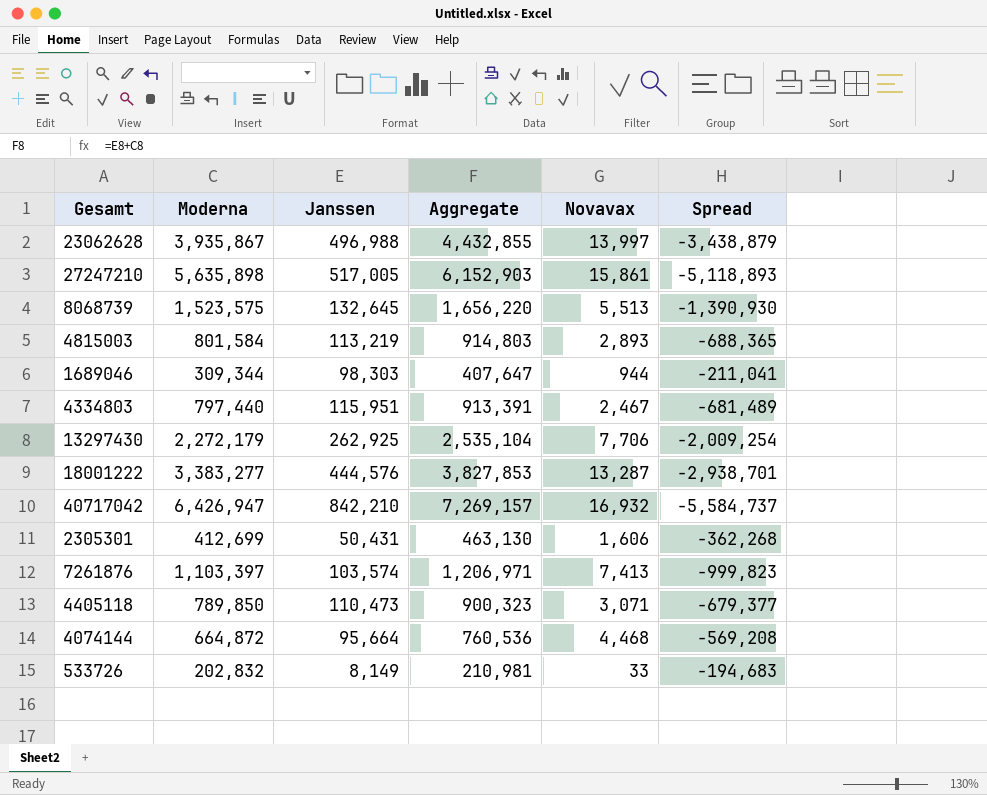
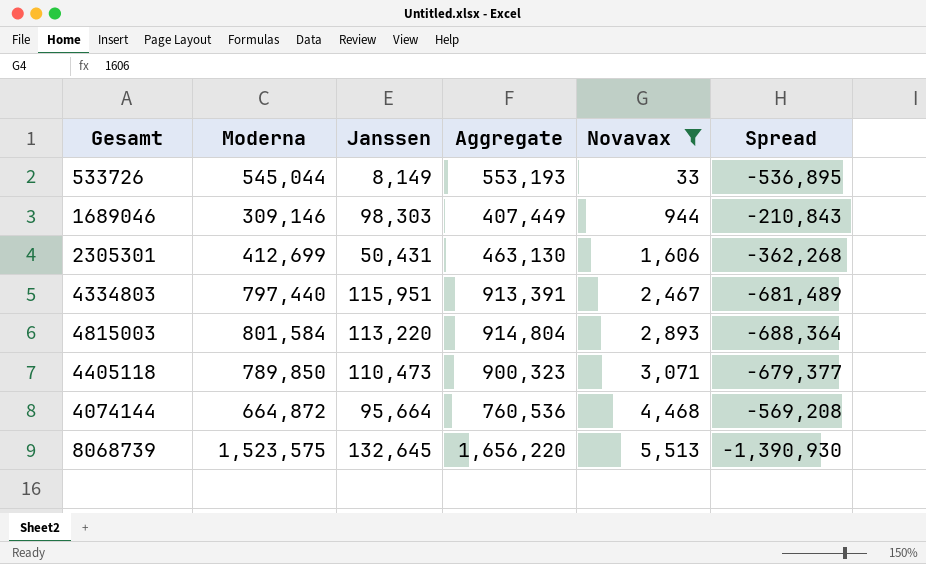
filter: none -> Novavax <= 5,513
row order: none -> Novavax ascending
533726 | Moderna: 202,832 -> 545,044
533726 | Aggregate: 210,981 -> 553,193
533726 | Spread: -194,683 -> -536,895
1689046 | Moderna: 309,344 -> 309,146
1689046 | Aggregate: 407,647 -> 407,449
1689046 | Spread: -211,041 -> -210,843
4815003 | Janssen: 113,219 -> 113,220
4815003 | Aggregate: 914,803 -> 914,804
4815003 | Spread: -688,365 -> -688,364

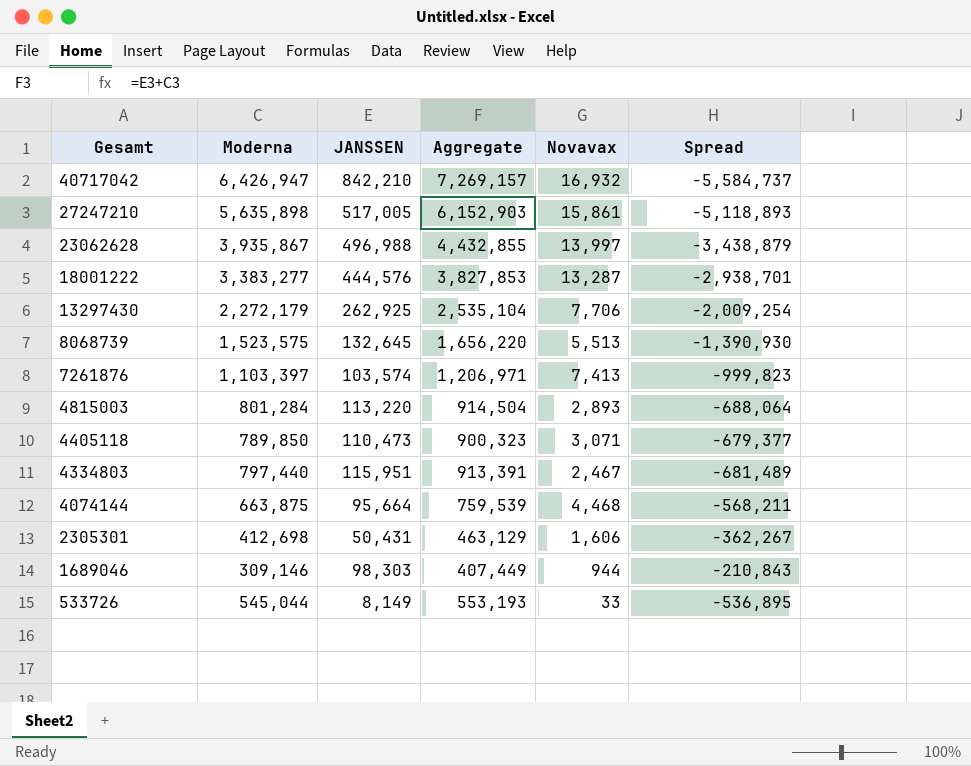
filter: Novavax <= 5,513 -> none
row order: Novavax ascending -> Gesamt descending
column name: Janssen -> JANSSEN
4815003 | Moderna: 801,584 -> 801,284
4815003 | Aggregate: 914,804 -> 914,504
4815003 | Spread: -688,364 -> -688,064
4074144 | Moderna: 664,872 -> 663,875
4074144 | Aggregate: 760,536 -> 759,539
4074144 | Spread: -569,208 -> -568,211
2305301 | Moderna: 412,699 -> 412,698
2305301 | Aggregate: 463,130 -> 463,129
2305301 | Spread: -362,268 -> -362,267

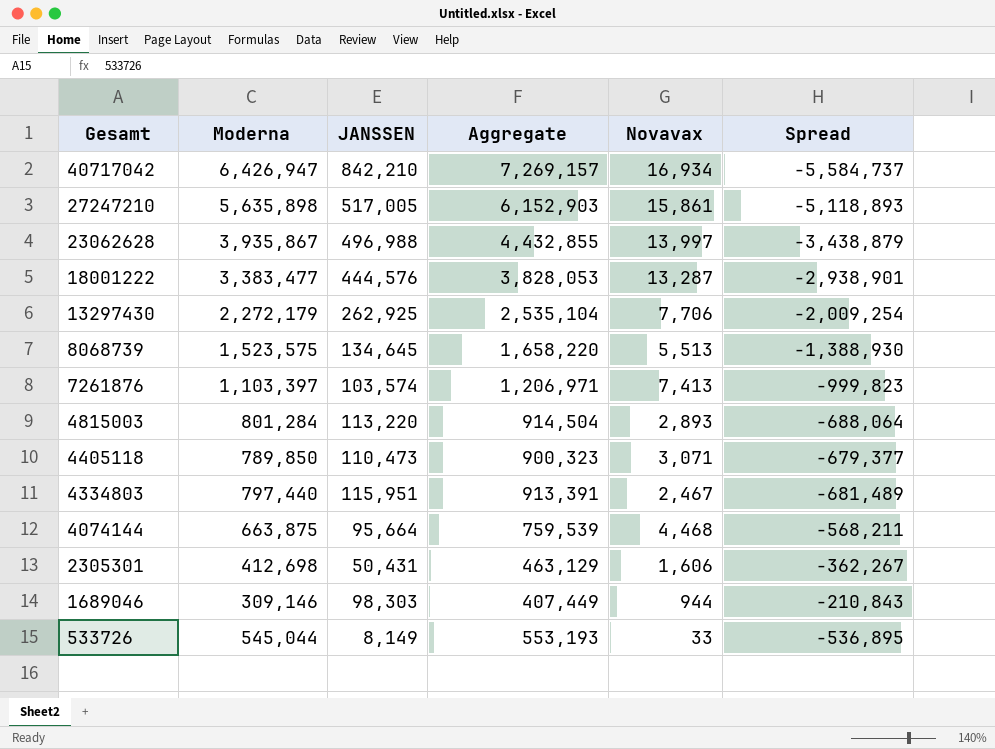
40717042 | Novavax: 16,932 -> 16,934
18001222 | Moderna: 3,383,277 -> 3,383,477
18001222 | Aggregate: 3,827,853 -> 3,828,053
18001222 | Spread: -2,938,701 -> -2,938,901
8068739 | JANSSEN: 132,645 -> 134,645
8068739 | Aggregate: 1,656,220 -> 1,658,220
8068739 | Spread: -1,390,930 -> -1,388,930

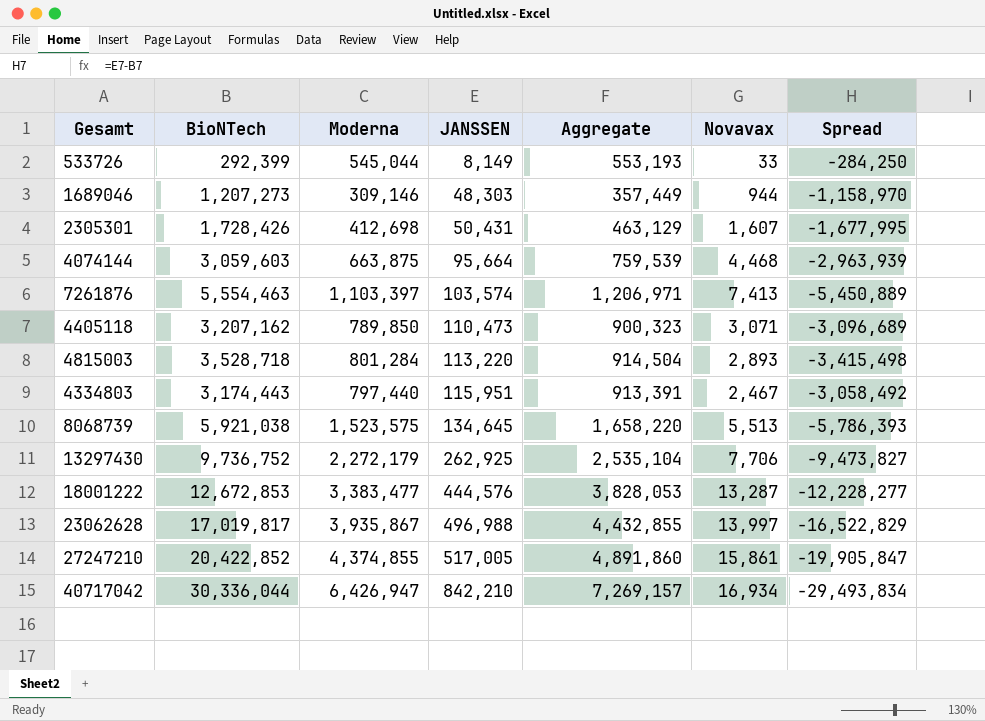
row order: Gesamt descending -> JANSSEN ascending
column BioNTech | position: none -> 2
column Spread | formula: [JANSSEN] - [Moderna] -> [JANSSEN] - [BioNTech]
1689046 | JANSSEN: 98,303 -> 48,303
1689046 | Aggregate: 407,449 -> 357,449
2305301 | Novavax: 1,606 -> 1,607
27247210 | Moderna: 5,635,898 -> 4,374,855
27247210 | Aggregate: 6,152,903 -> 4,891,860

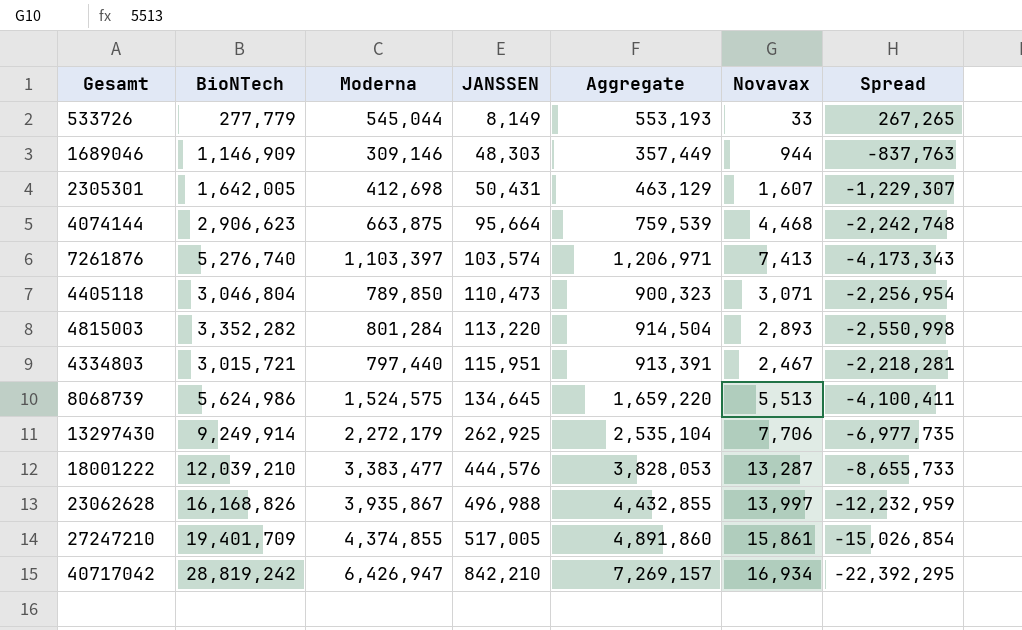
column Spread | formula: [JANSSEN] - [BioNTech] -> [Moderna] - [BioNTech]
533726 | BioNTech: 292,399 -> 277,779
1689046 | BioNTech: 1,207,273 -> 1,146,909
2305301 | BioNTech: 1,728,426 -> 1,642,005
4074144 | BioNTech: 3,059,603 -> 2,906,623
7261876 | BioNTech: 5,554,463 -> 5,276,740
4405118 | BioNTech: 3,207,162 -> 3,046,804
4815003 | BioNTech: 3,528,718 -> 3,352,282
4334803 | BioNTech: 3,174,443 -> 3,015,721
8068739 | BioNTech: 5,921,038 -> 5,624,986
8068739 | Moderna: 1,523,575 -> 1,524,575
8068739 | Aggregate: 1,658,220 -> 1,659,220
13297430 | BioNTech: 9,736,752 -> 9,249,914
18001222 | BioNTech: 12,672,853 -> 12,039,210
23062628 | BioNTech: 17,019,817 -> 16,168,826
27247210 | BioNTech: 20,422,852 -> 19,401,709
40717042 | BioNTech: 30,336,044 -> 28,819,242

